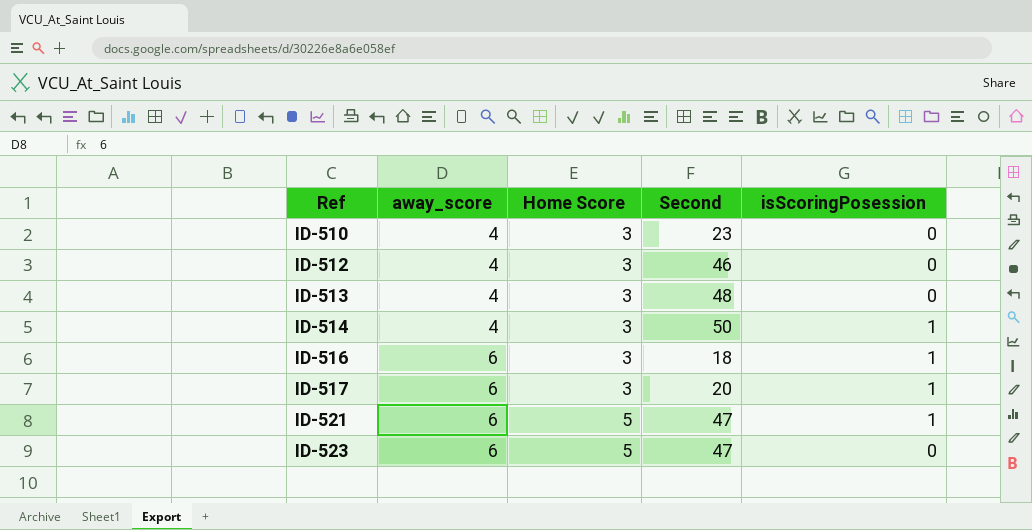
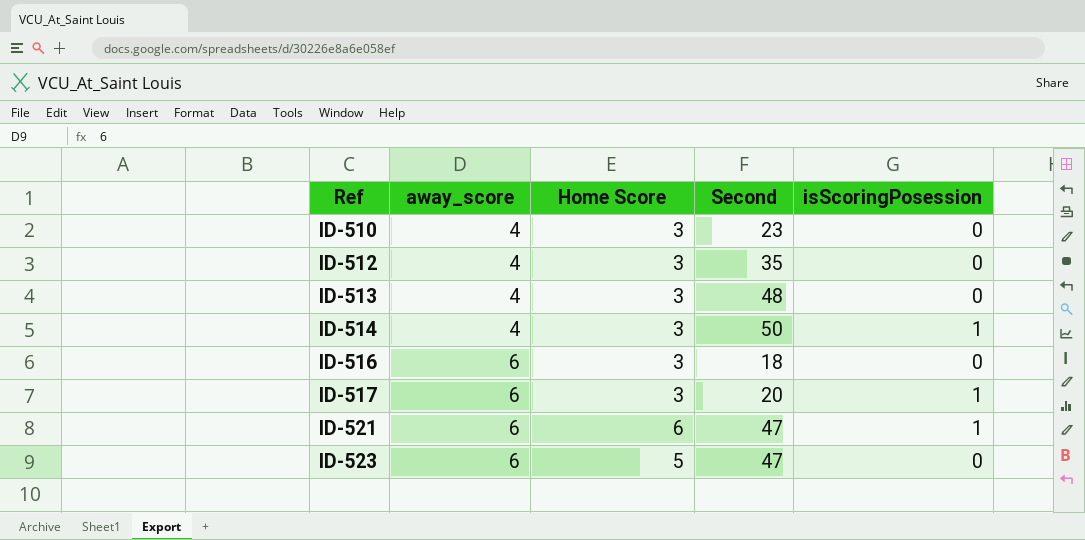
ID-512 | Second: 46 -> 35
ID-516 | isScoringPosession: 1 -> 0
ID-521 | Home Score: 5 -> 6

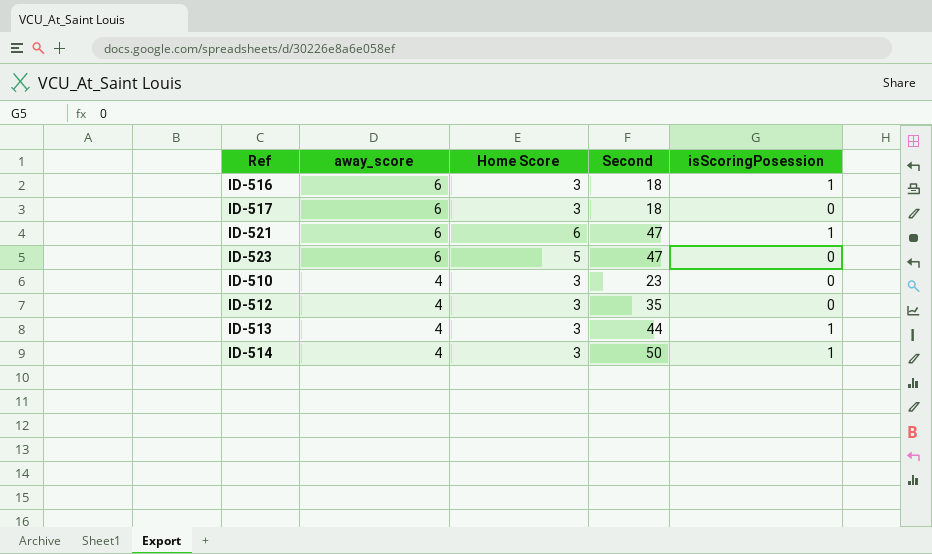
row order: Ref ascending -> away_score descending
ID-516 | isScoringPosession: 0 -> 1
ID-517 | Second: 20 -> 18
ID-517 | isScoringPosession: 1 -> 0
ID-513 | Second: 48 -> 44
ID-513 | isScoringPosession: 0 -> 1

